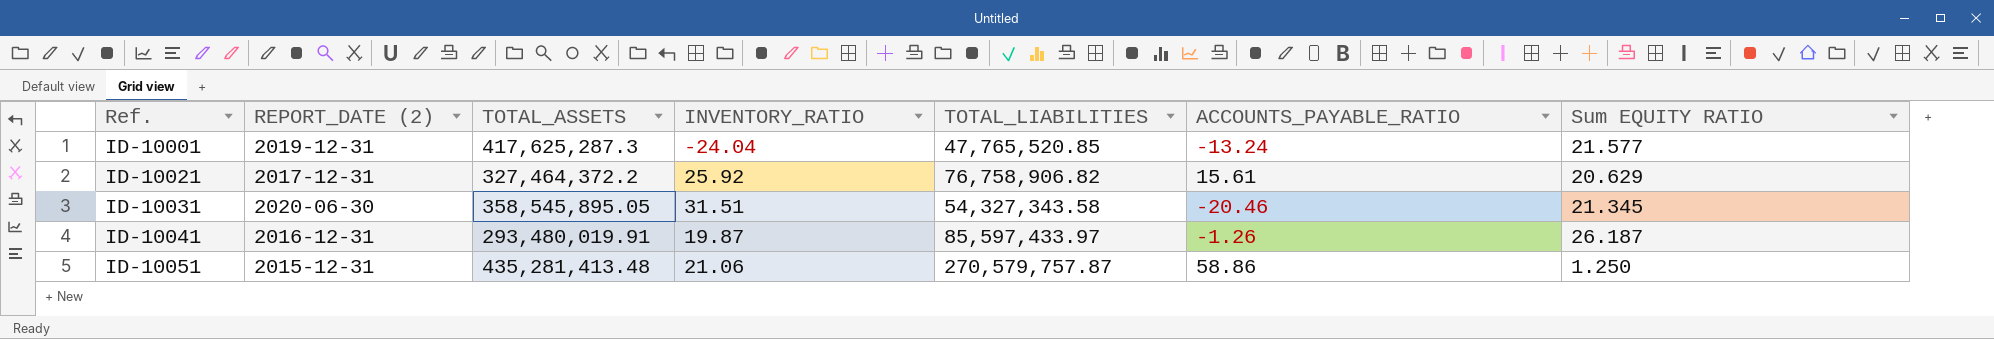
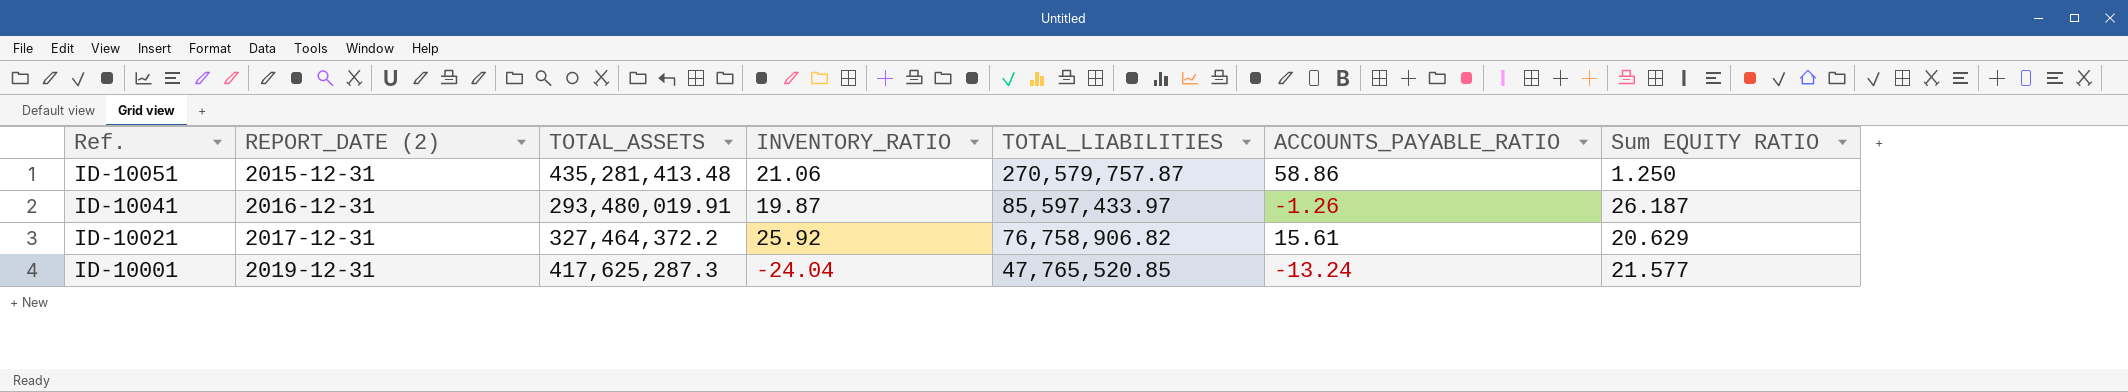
row order: Ref. ascending -> Ref. descending
row ID-10031: 2020-06-30 | 358,545,895.05 | 31.51 | 54,327,343.58 | -20.46 | 21.345 -> none

